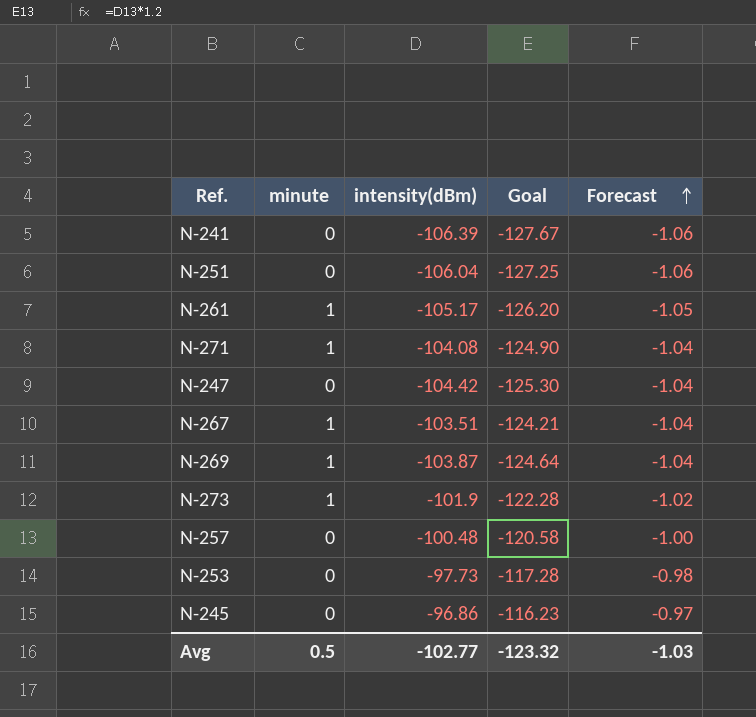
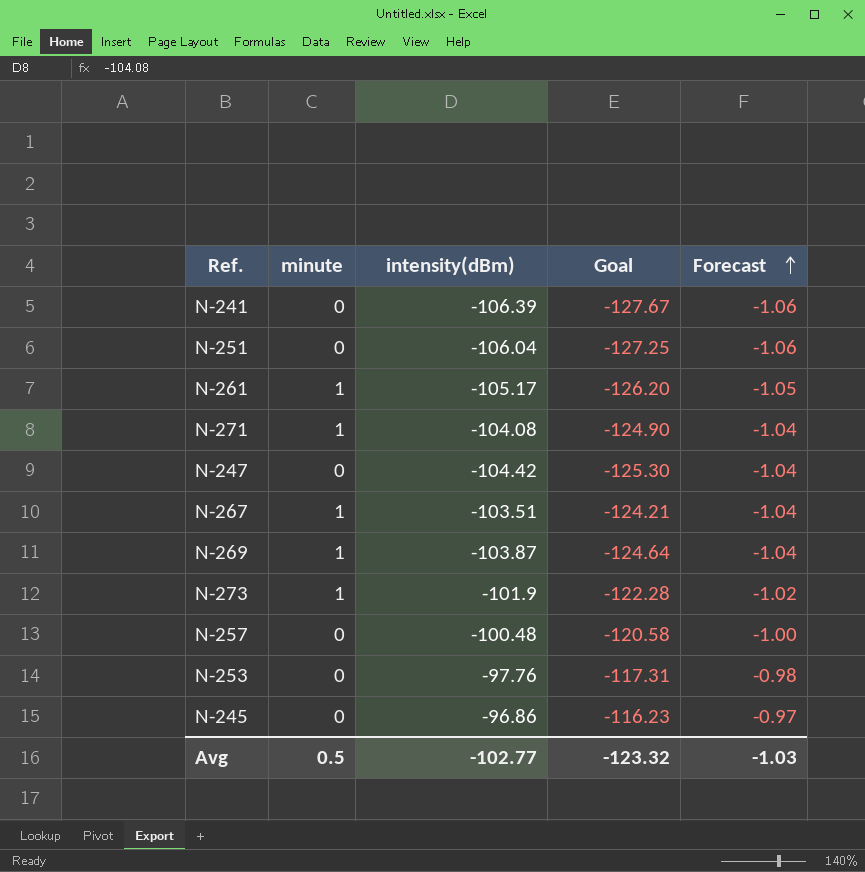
N-253 | intensity(dBm): -97.73 -> -97.76
N-253 | Goal: -117.28 -> -117.31

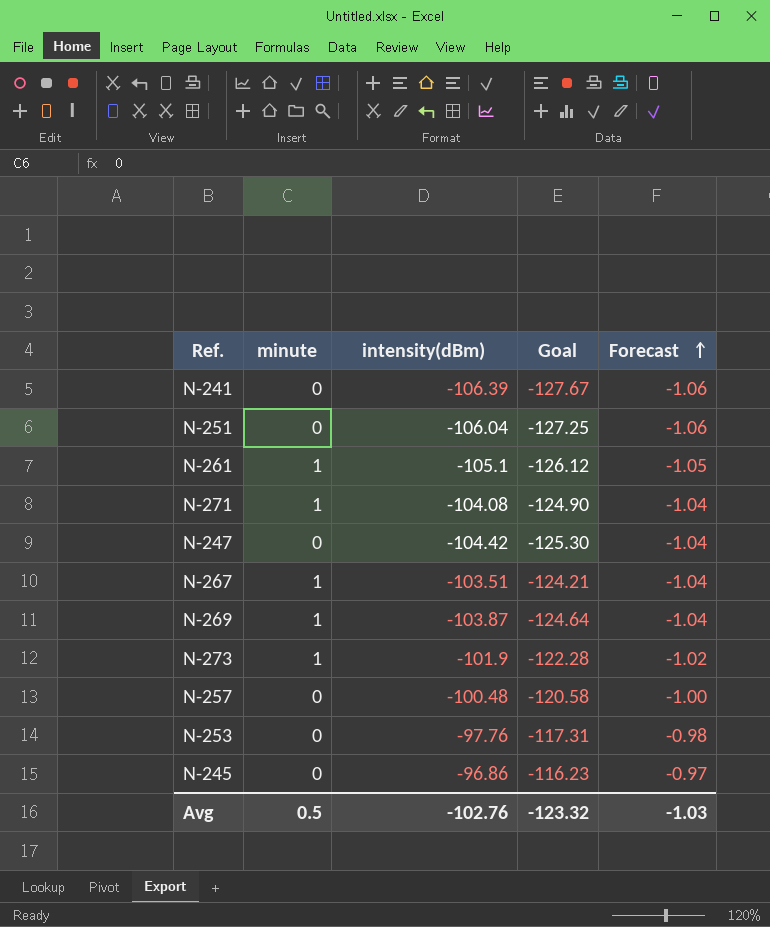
N-261 | intensity(dBm): -105.17 -> -105.1
N-261 | Goal: -126.20 -> -126.12
Avg | intensity(dBm): -102.77 -> -102.76

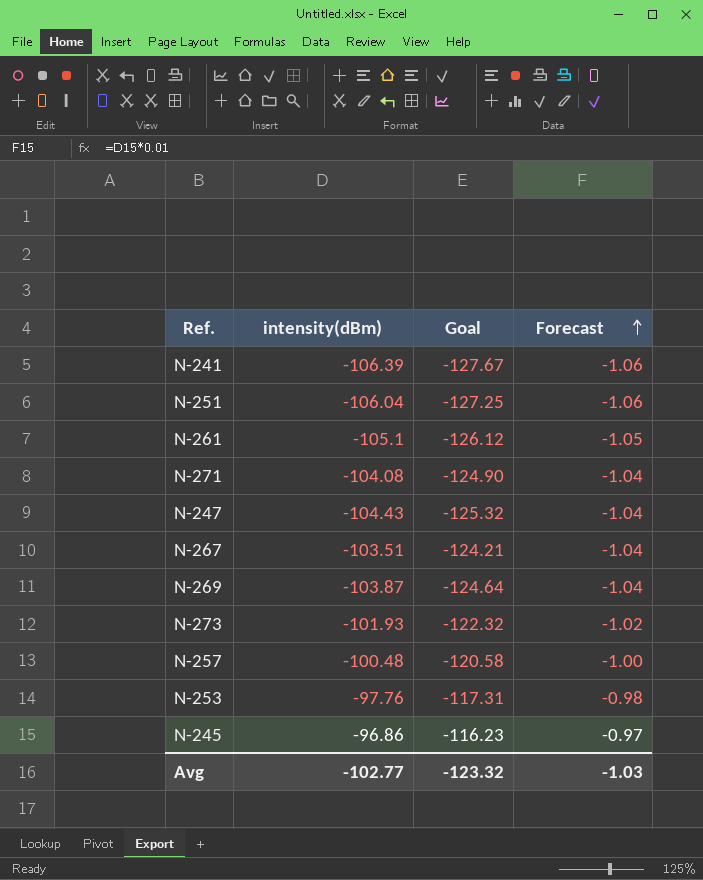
column minute | position: 2 -> none
N-247 | intensity(dBm): -104.42 -> -104.43
N-247 | Goal: -125.30 -> -125.32
N-273 | intensity(dBm): -101.9 -> -101.93
N-273 | Goal: -122.28 -> -122.32
Avg | intensity(dBm): -102.76 -> -102.77

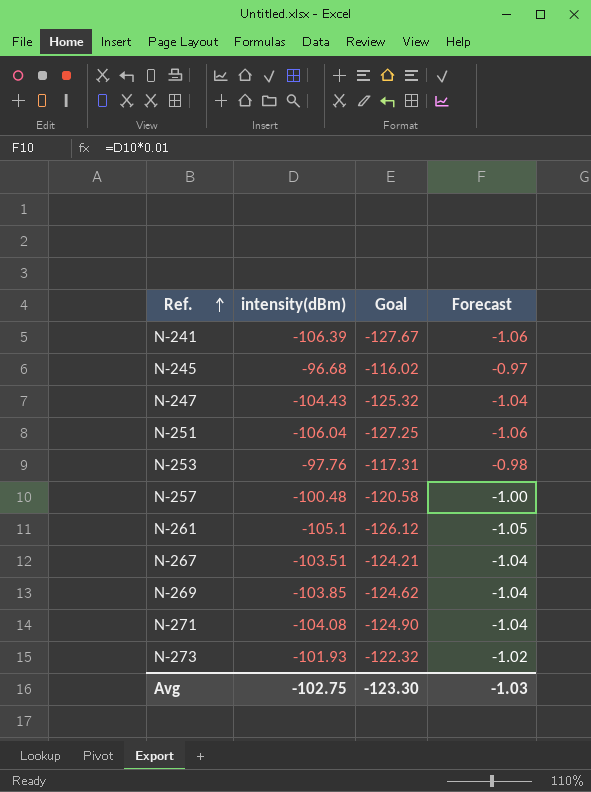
row order: Forecast ascending -> Ref. ascending
N-245 | intensity(dBm): -96.86 -> -96.68
N-245 | Goal: -116.23 -> -116.02
N-269 | intensity(dBm): -103.87 -> -103.85
N-269 | Goal: -124.64 -> -124.62
Avg | intensity(dBm): -102.77 -> -102.75
Avg | Goal: -123.32 -> -123.30

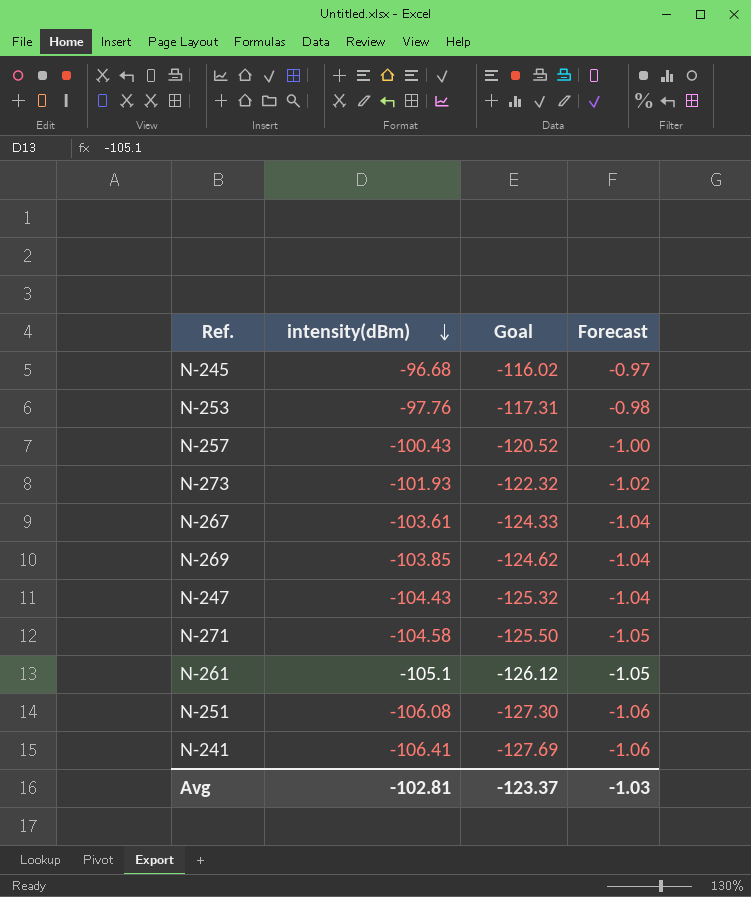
row order: Ref. ascending -> intensity(dBm) descending
N-257 | intensity(dBm): -100.48 -> -100.43
N-257 | Goal: -120.58 -> -120.52
N-267 | intensity(dBm): -103.51 -> -103.61
N-267 | Goal: -124.21 -> -124.33
N-271 | intensity(dBm): -104.08 -> -104.58
N-271 | Goal: -124.90 -> -125.50
N-271 | Forecast: -1.04 -> -1.05
N-251 | intensity(dBm): -106.04 -> -106.08
N-251 | Goal: -127.25 -> -127.30
N-241 | intensity(dBm): -106.39 -> -106.41
N-241 | Goal: -127.67 -> -127.69
Avg | intensity(dBm): -102.75 -> -102.81
Avg | Goal: -123.30 -> -123.37

